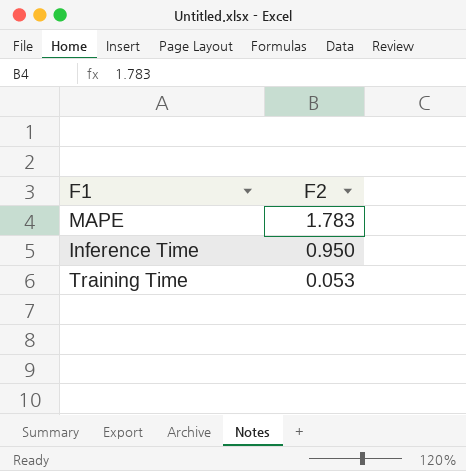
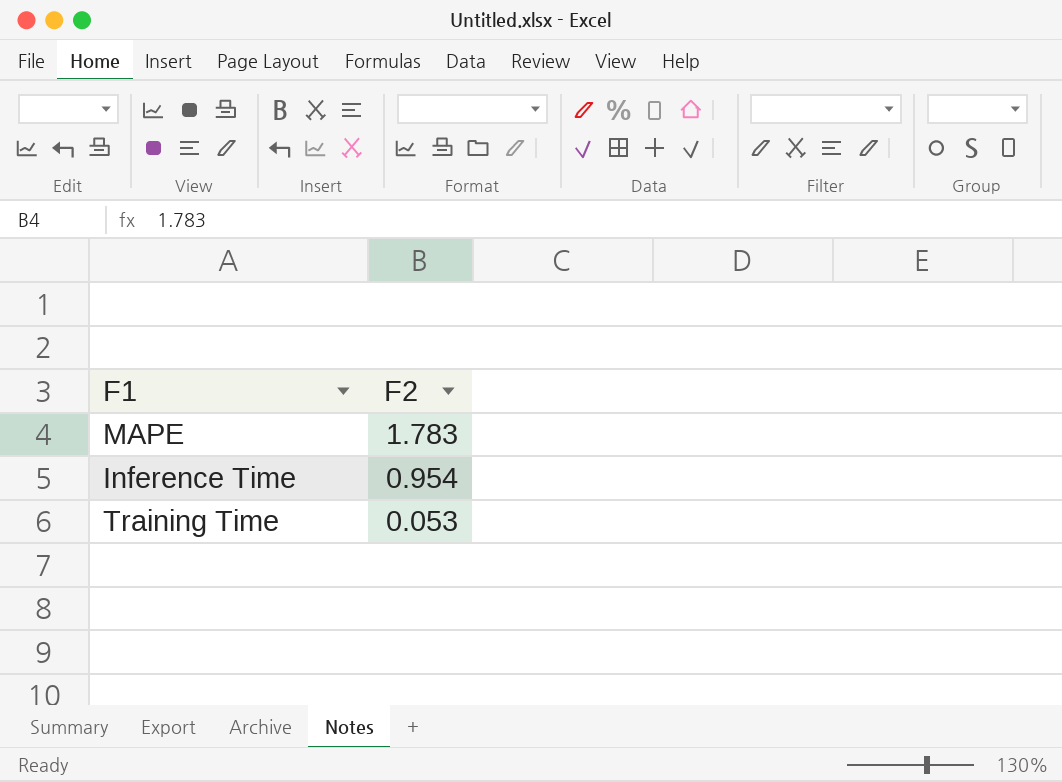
Inference Time | F2: 0.950 -> 0.954

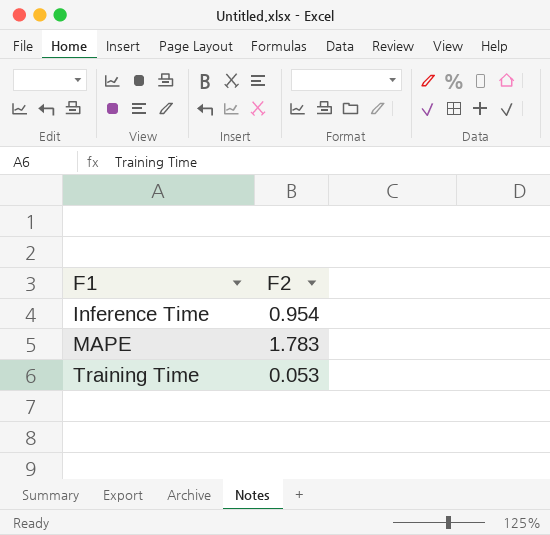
row order: F2 descending -> F1 ascending

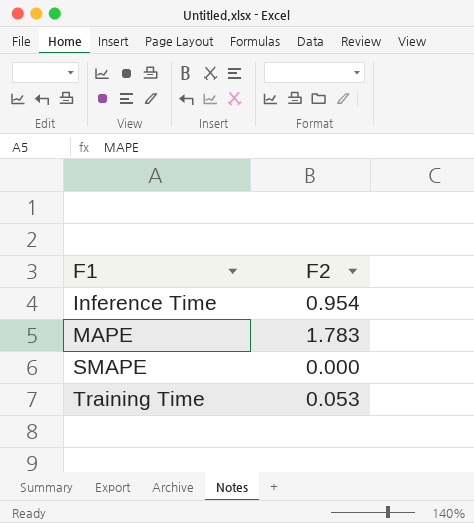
row SMAPE: none -> 0.000

